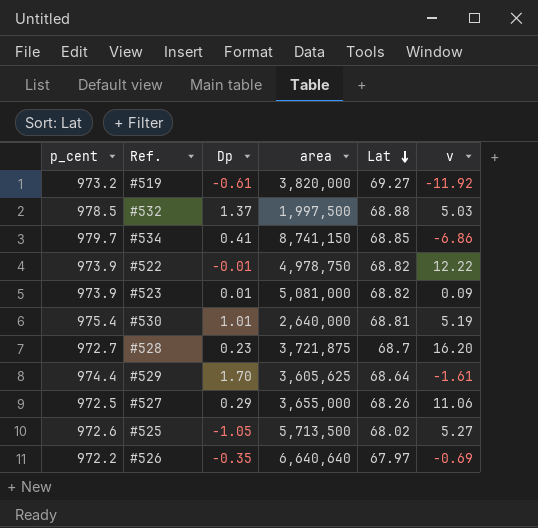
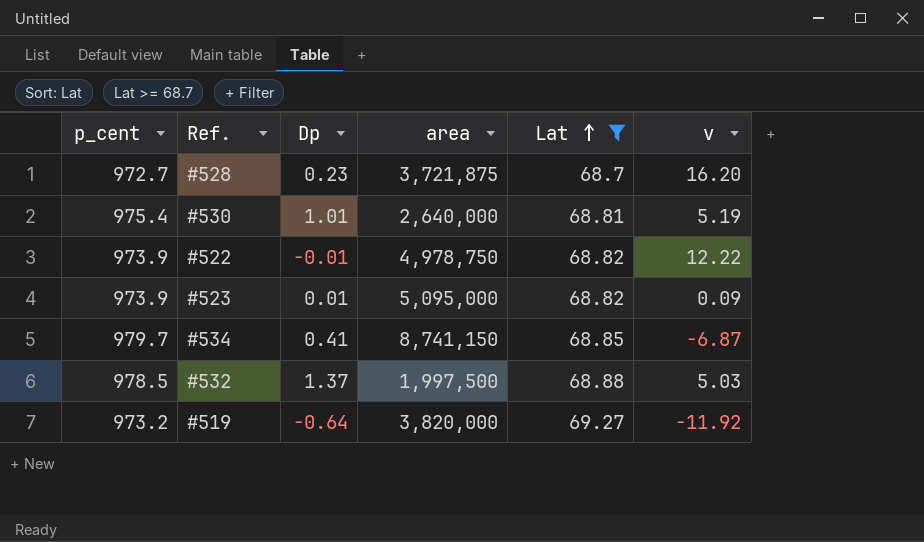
filter: none -> Lat >= 68.7
row order: Lat descending -> Lat ascending
#523 | area: 5,081,000 -> 5,095,000
#534 | v: -6.86 -> -6.87
#519 | Dp: -0.61 -> -0.64

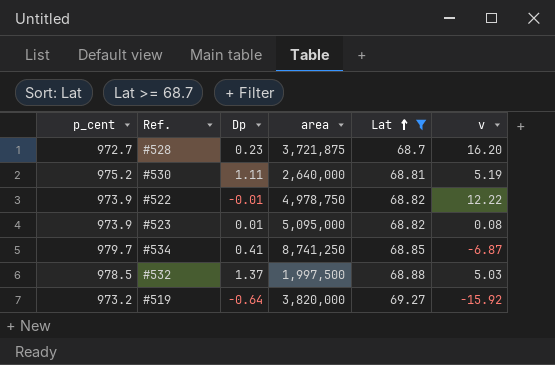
#530 | p_cent: 975.4 -> 975.2
#530 | Dp: 1.01 -> 1.11
#523 | v: 0.09 -> 0.08
#534 | area: 8,741,150 -> 8,741,250
#519 | v: -11.92 -> -15.92

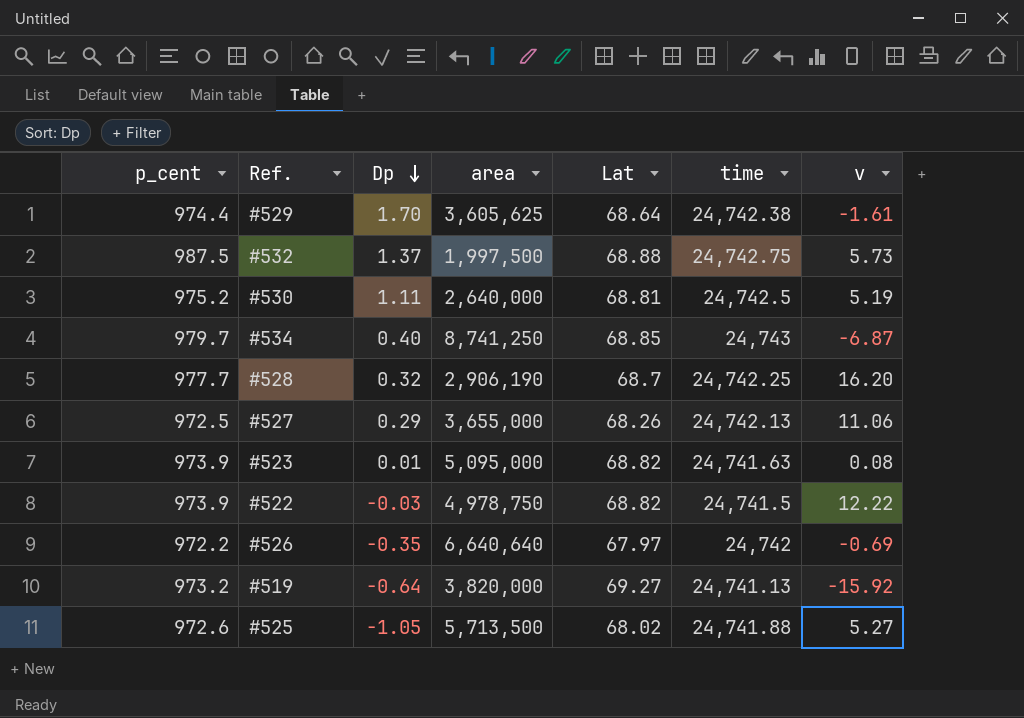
filter: Lat >= 68.7 -> none
row order: Lat ascending -> Dp descending
column time | position: none -> 6
#532 | p_cent: 978.5 -> 987.5
#532 | v: 5.03 -> 5.73
#534 | Dp: 0.41 -> 0.40
#528 | p_cent: 972.7 -> 977.7
#528 | Dp: 0.23 -> 0.32
#528 | area: 3,721,875 -> 2,906,190
#522 | Dp: -0.01 -> -0.03

